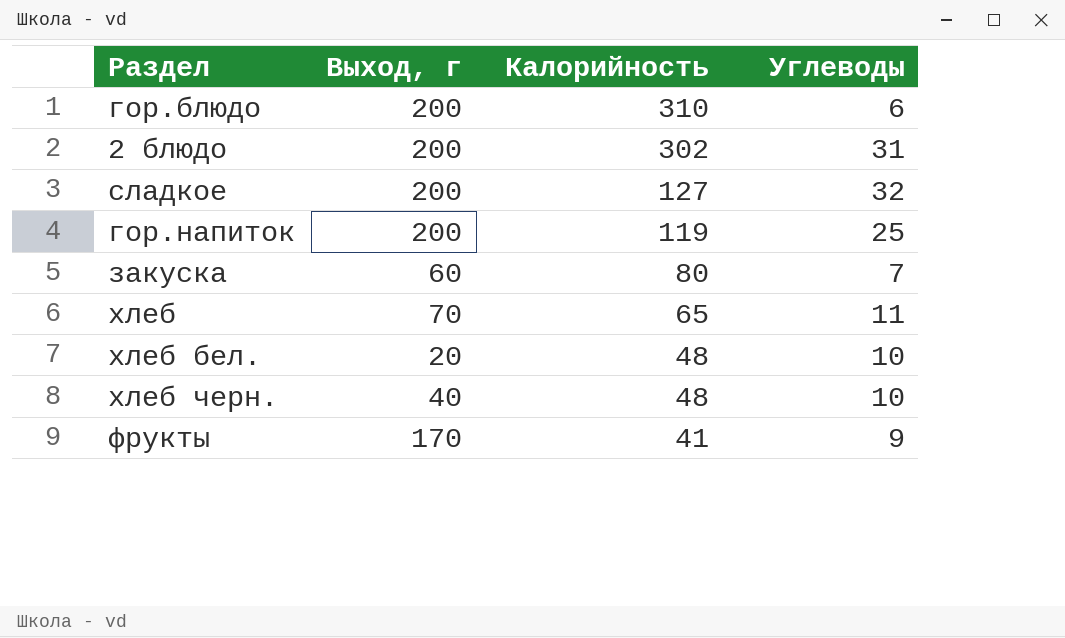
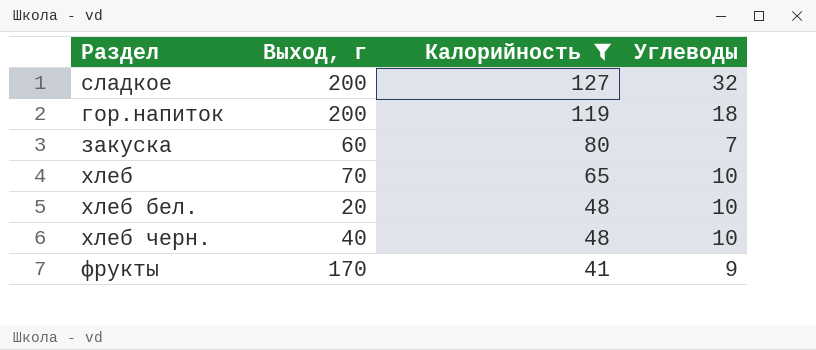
filter: none -> Калорийность <= 127
гор.напиток | Углеводы: 25 -> 18
хлеб | Углеводы: 11 -> 10

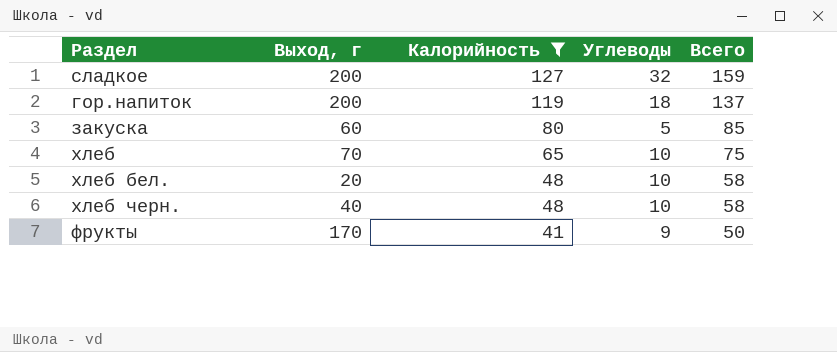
column Всего | formula: none -> [Калорийность] + [Углеводы]
закуска | Углеводы: 7 -> 5

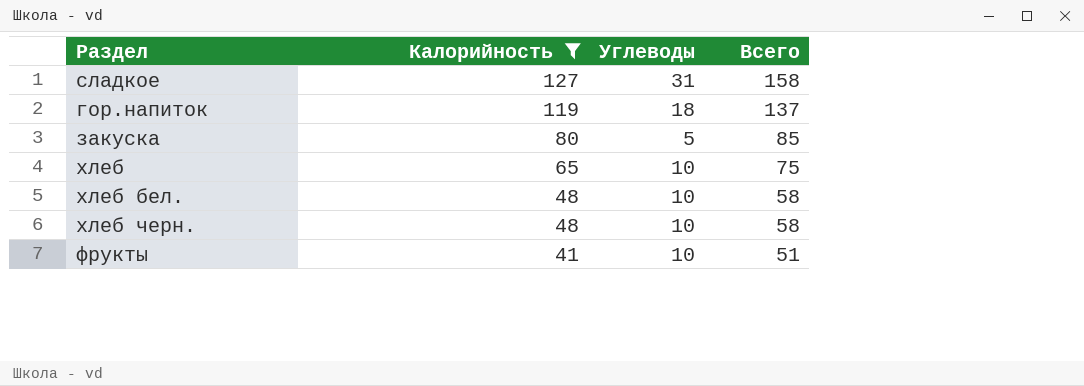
column Выход, г | position: 2 -> none
сладкое | Углеводы: 32 -> 31
сладкое | Всего: 159 -> 158
фрукты | Углеводы: 9 -> 10
фрукты | Всего: 50 -> 51

